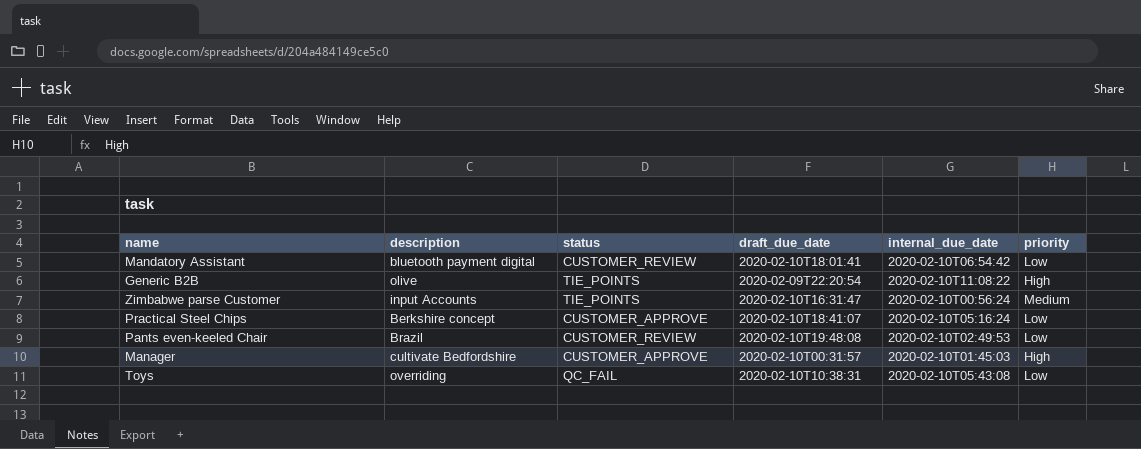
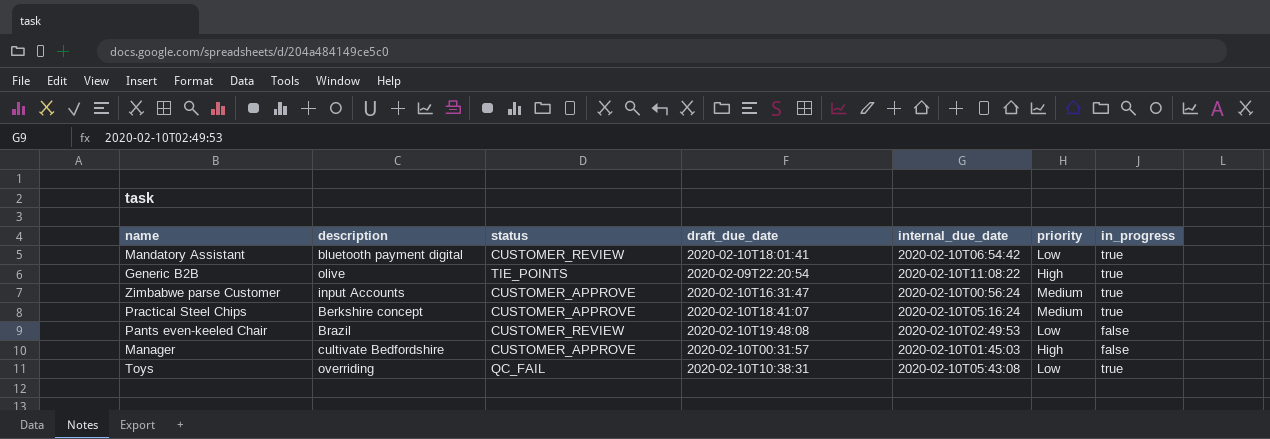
column in_progress | position: none -> 7
Zimbabwe parse Customer | status: TIE_POINTS -> CUSTOMER_APPROVE
Practical Steel Chips | priority: Low -> Medium

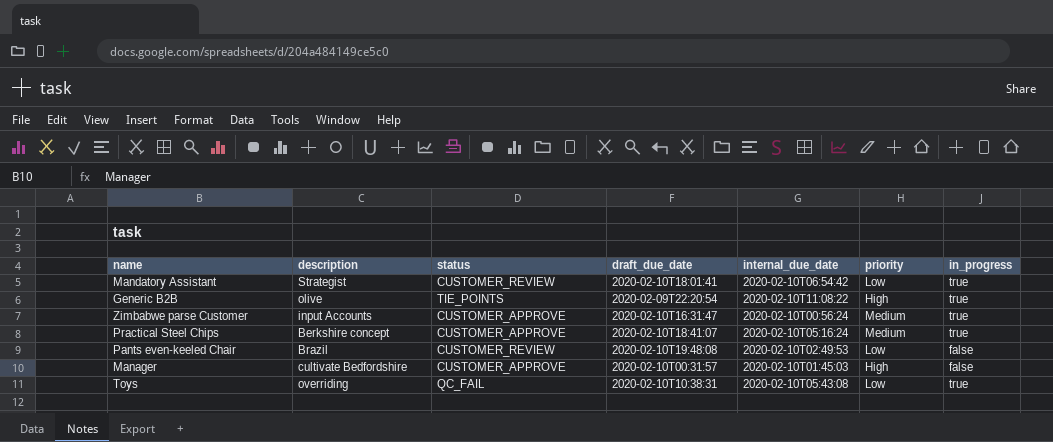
Mandatory Assistant | description: bluetooth payment digital -> Strategist

